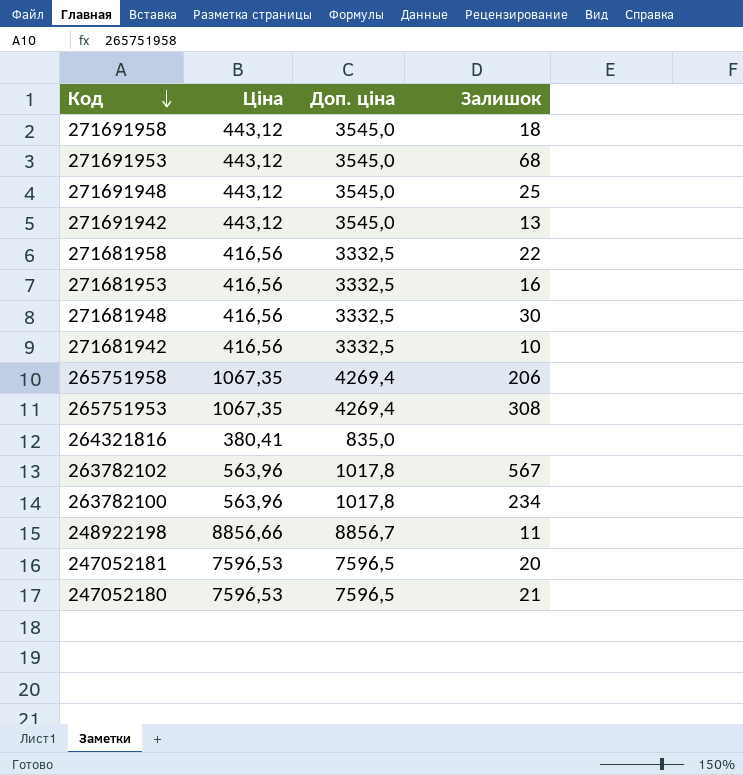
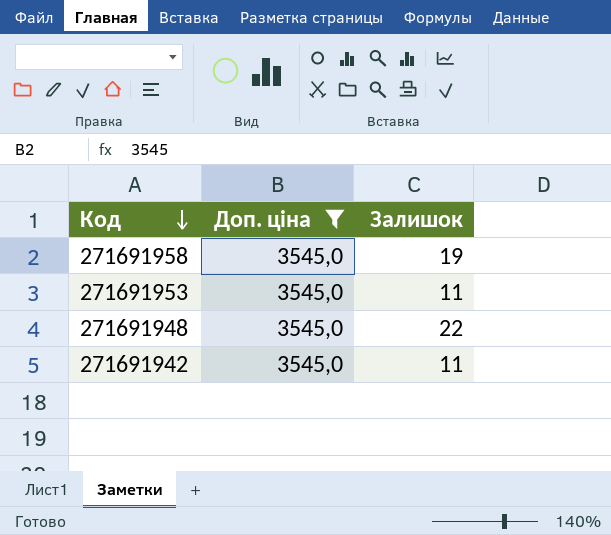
filter: none -> Доп. ціна = 3545,0
column Ціна | position: 2 -> none
271691958 | Залишок: 18 -> 19
271691953 | Залишок: 68 -> 11
271691948 | Залишок: 25 -> 22
271691942 | Залишок: 13 -> 11

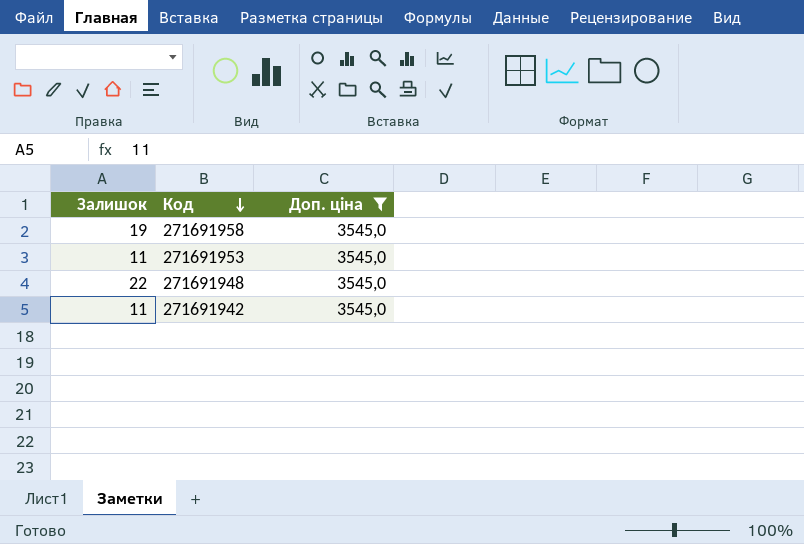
column Залишок | position: 3 -> 1

